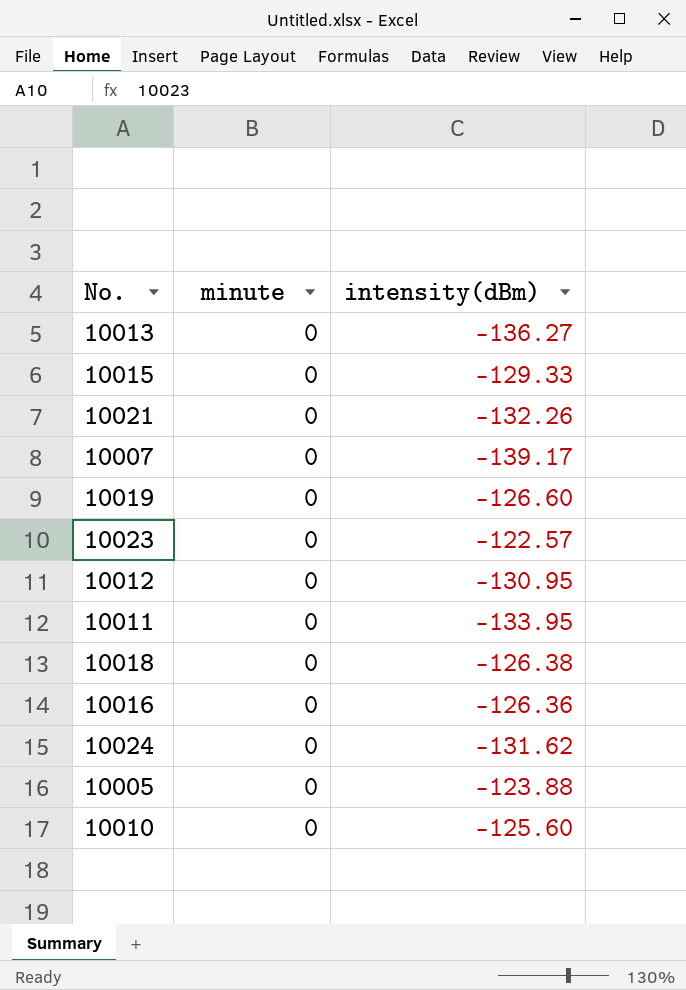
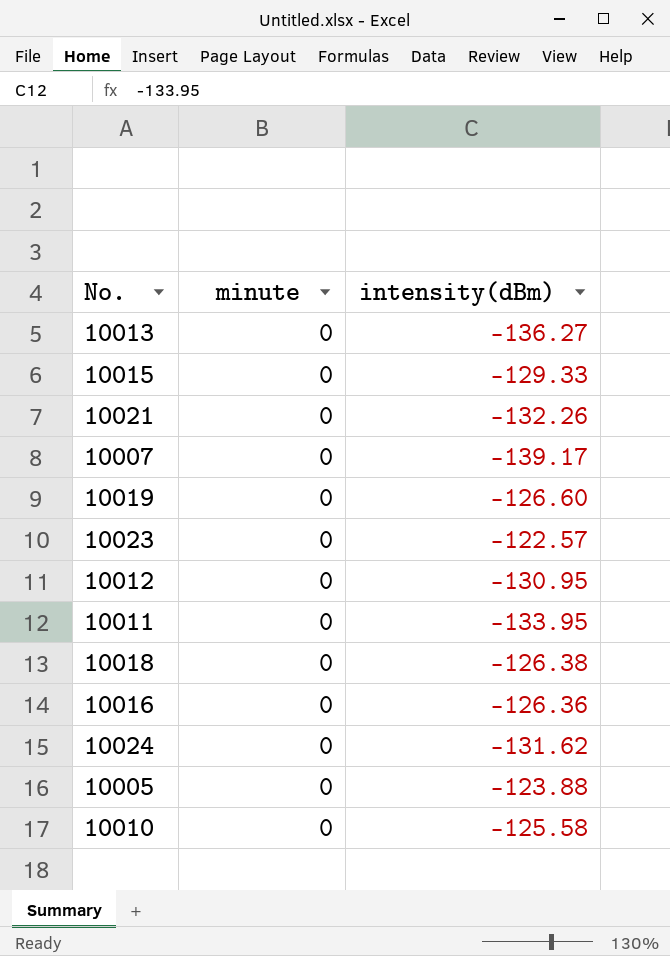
10010 | intensity(dBm): -125.60 -> -125.58

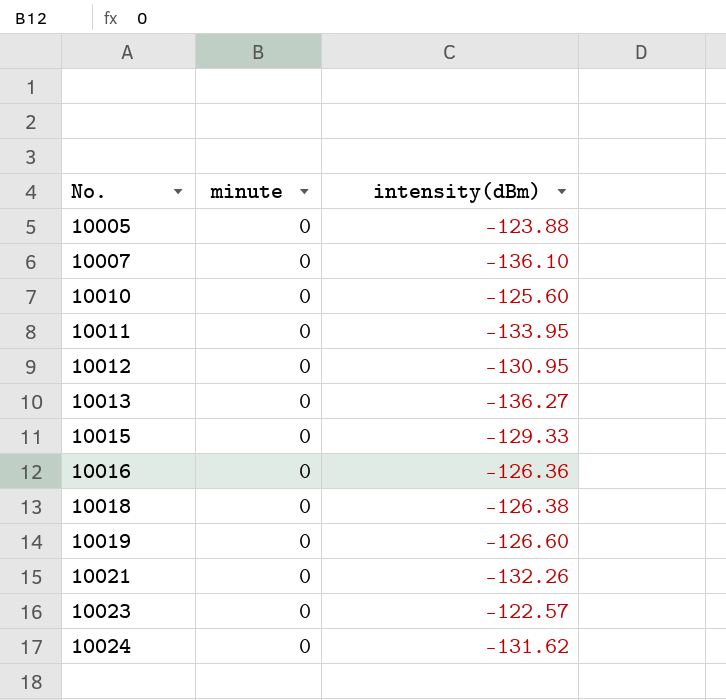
row order: none -> No. ascending
10007 | intensity(dBm): -139.17 -> -136.10
10010 | intensity(dBm): -125.58 -> -125.60

